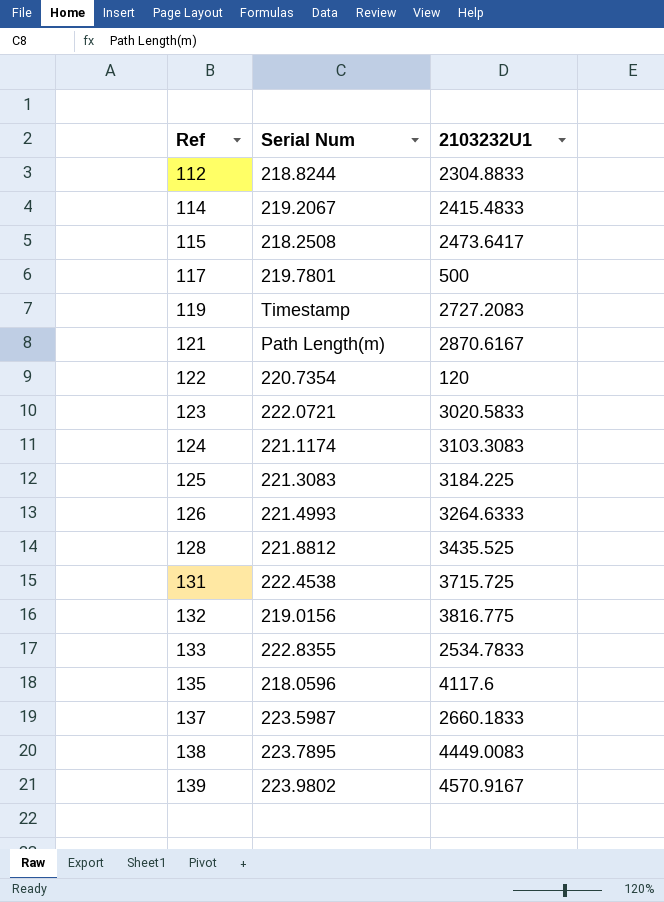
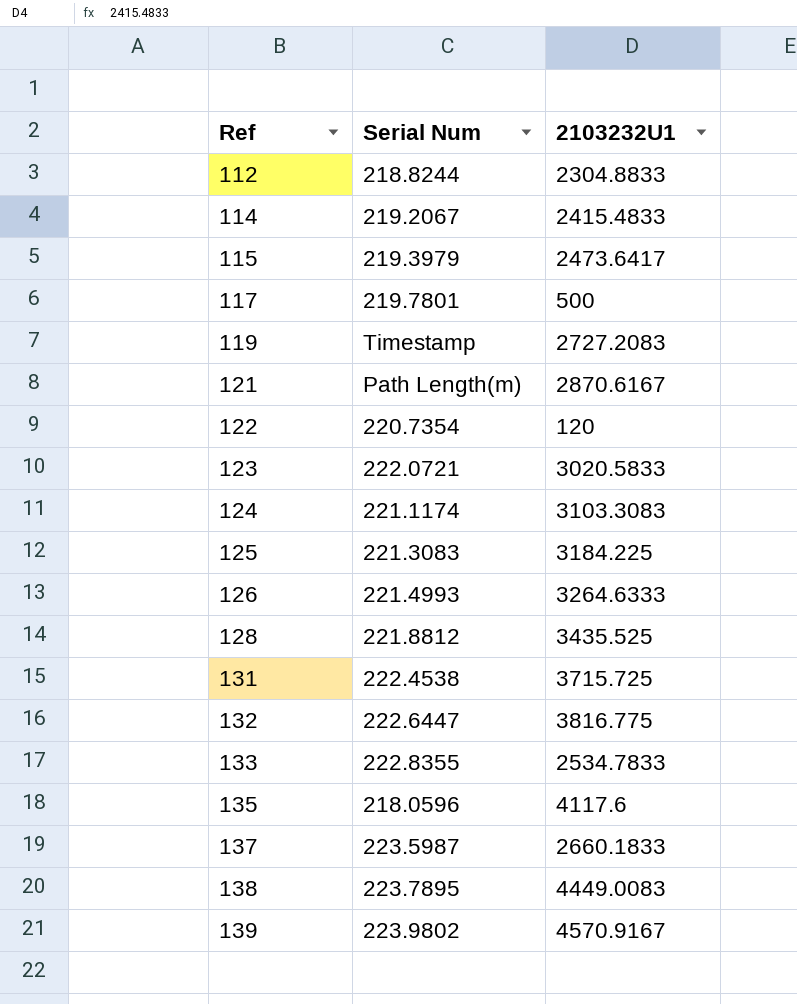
115 | Serial Num: 218.2508 -> 219.3979
132 | Serial Num: 219.0156 -> 222.6447

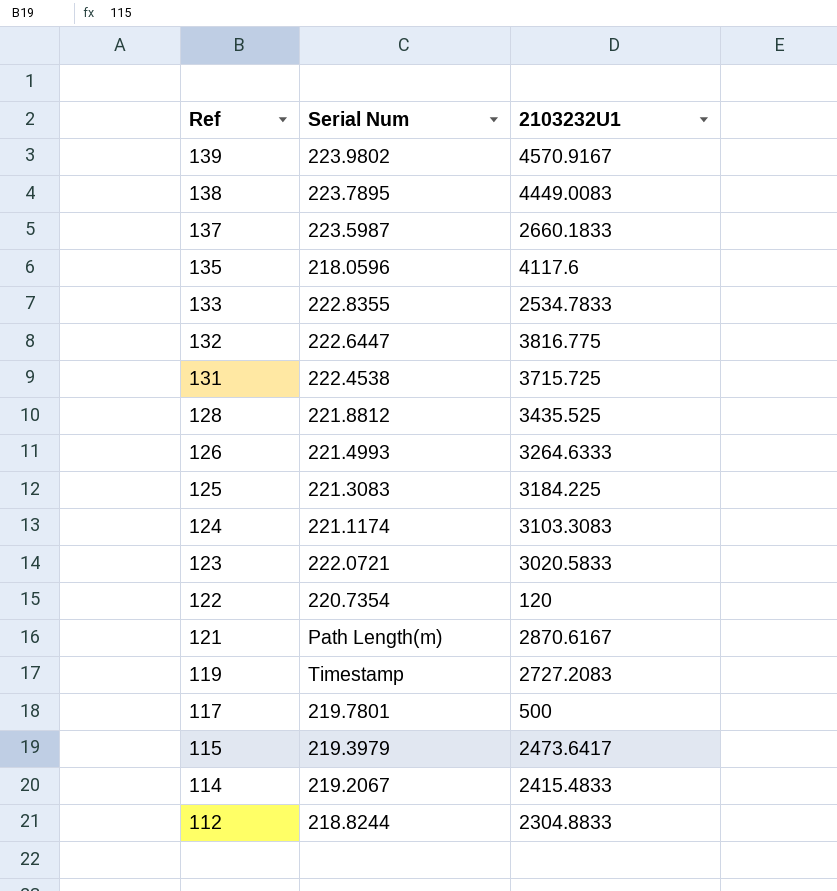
row order: Ref ascending -> Ref descending

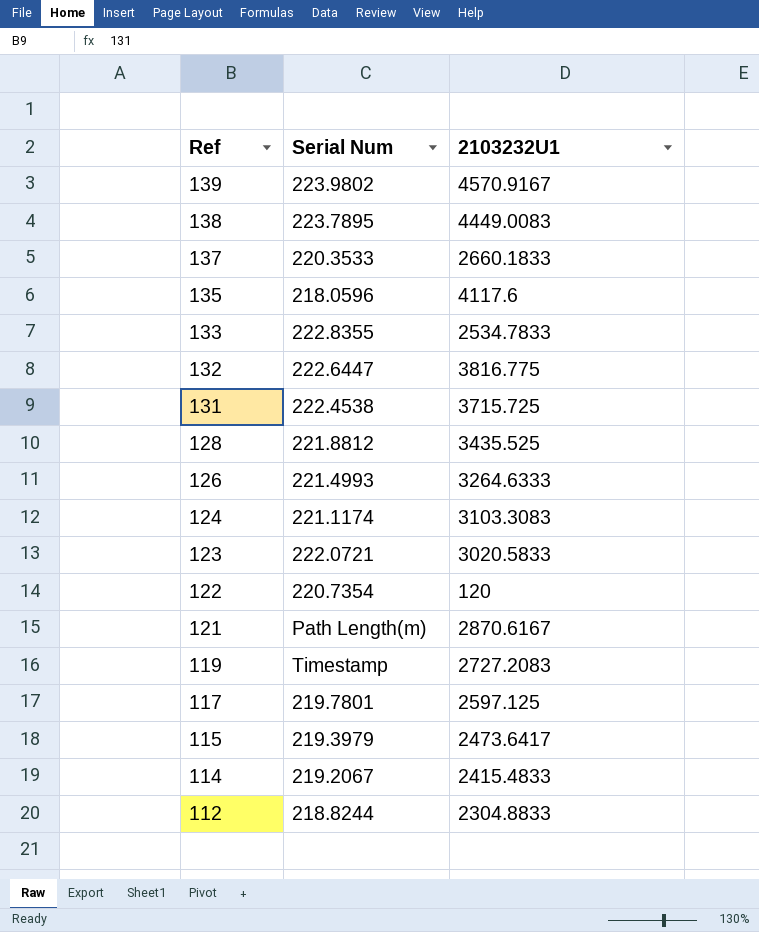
row 125: 221.3083 | 3184.225 -> none
137 | Serial Num: 223.5987 -> 220.3533
117 | 2103232U1: 500 -> 2597.125

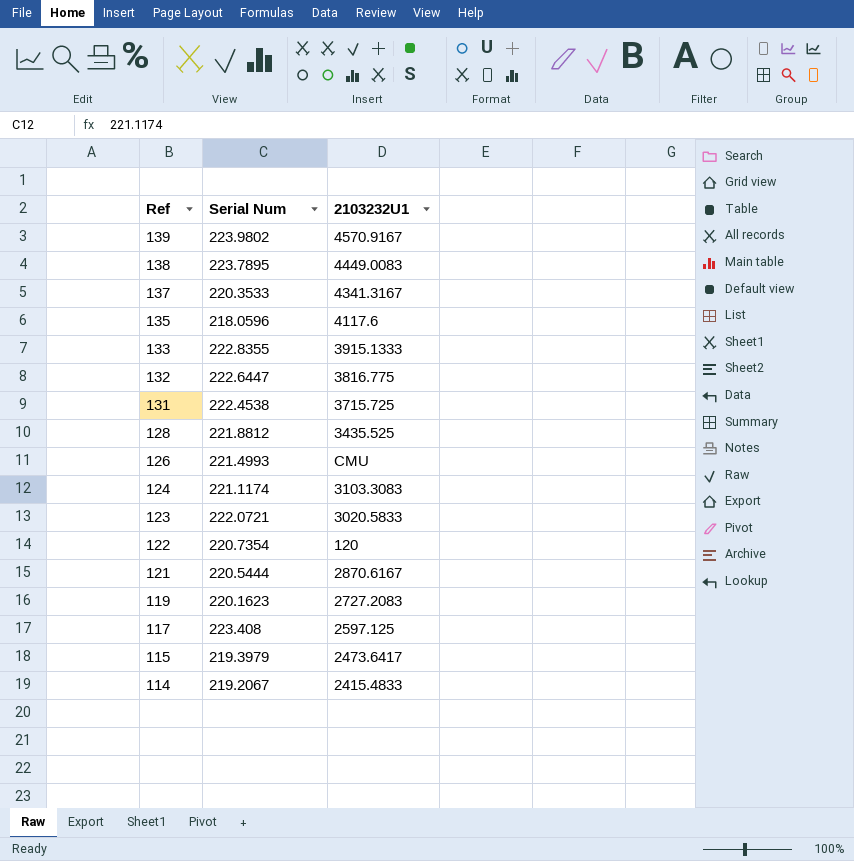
row 112: 218.8244 | 2304.8833 -> none
137 | 2103232U1: 2660.1833 -> 4341.3167
133 | 2103232U1: 2534.7833 -> 3915.1333
126 | 2103232U1: 3264.6333 -> CMU
121 | Serial Num: Path Length(m) -> 220.5444
119 | Serial Num: Timestamp -> 220.1623
117 | Serial Num: 219.7801 -> 223.408

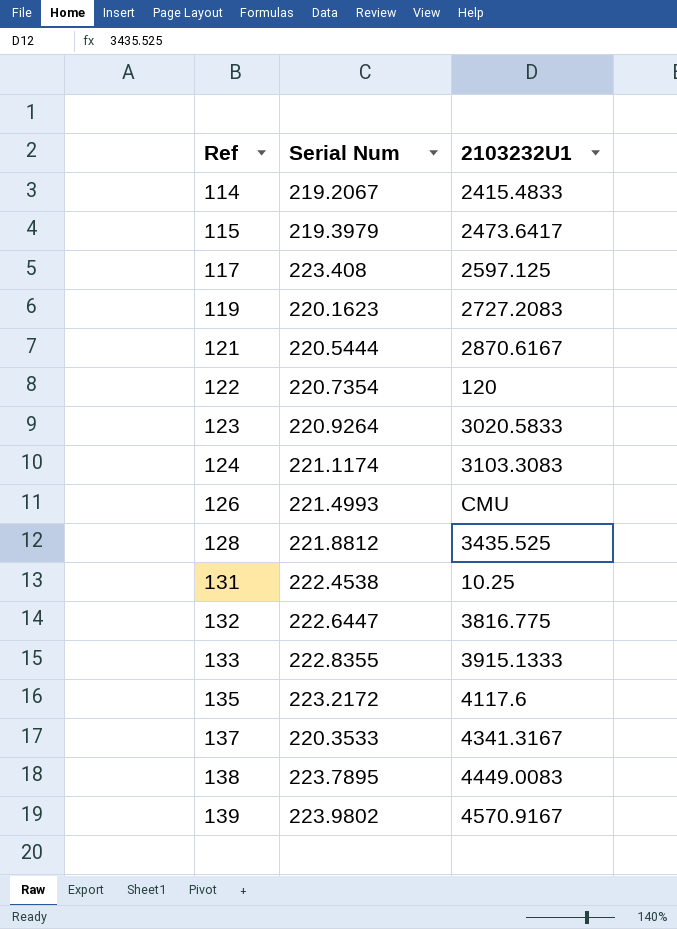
row order: Ref descending -> Ref ascending
123 | Serial Num: 222.0721 -> 220.9264
131 | 2103232U1: 3715.725 -> 10.25
135 | Serial Num: 218.0596 -> 223.2172

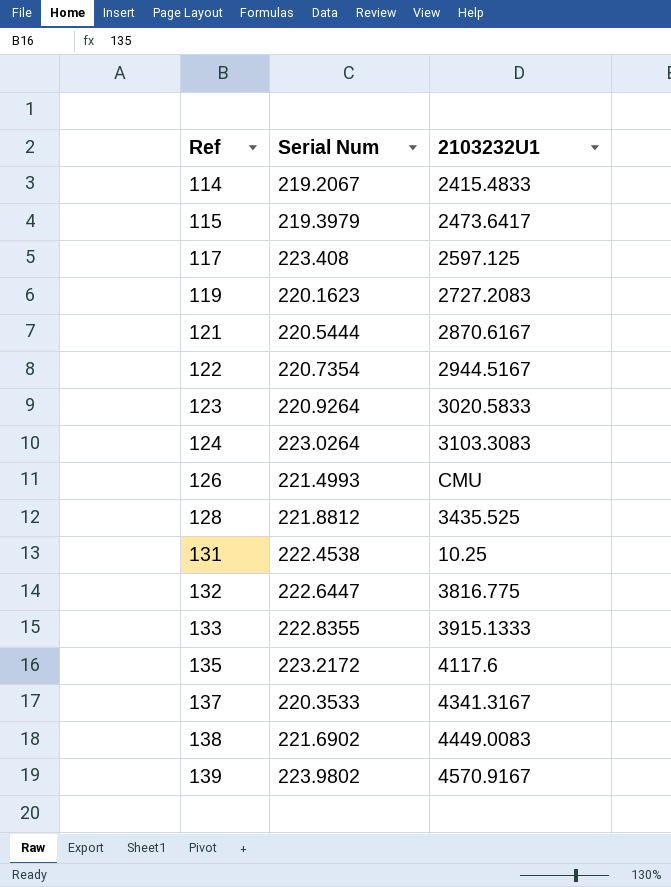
122 | 2103232U1: 120 -> 2944.5167
124 | Serial Num: 221.1174 -> 223.0264
138 | Serial Num: 223.7895 -> 221.6902

